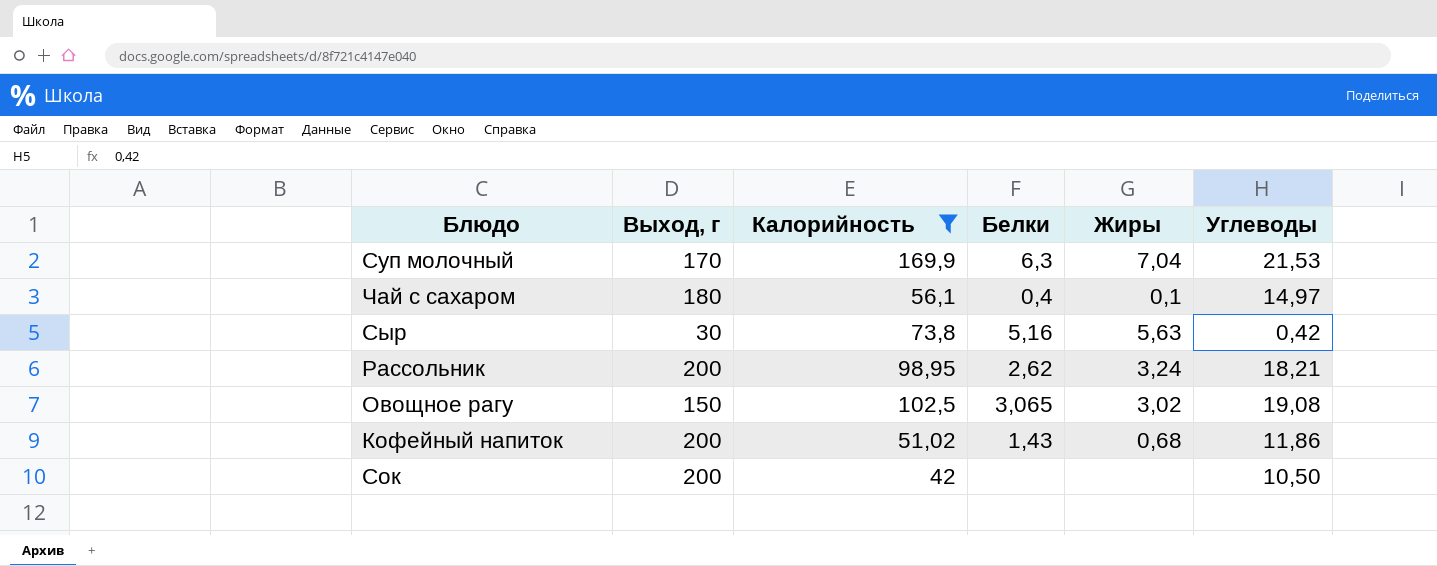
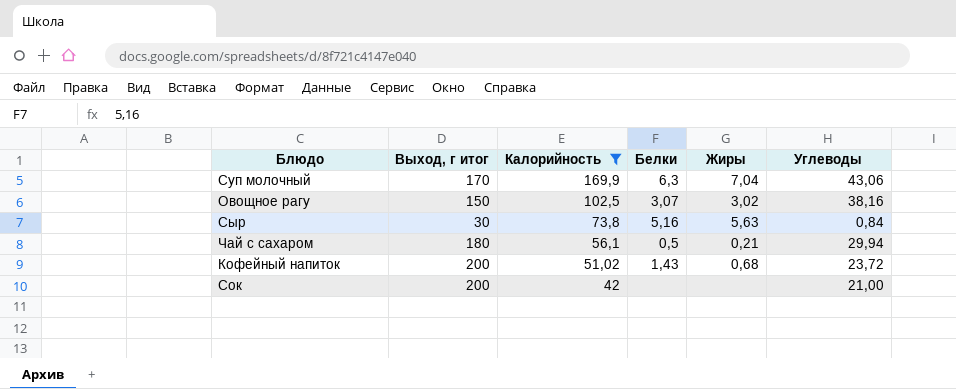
row order: none -> Калорийность descending
column name: Выход, г -> Выход, г итог
row Рассольник: 200 | 98,95 | 2,62 | 3,24 | 18,21 -> none
Суп молочный | Углеводы: 21,53 -> 43,06
Овощное рагу | Белки: 3,065 -> 3,07
Овощное рагу | Углеводы: 19,08 -> 38,16
Сыр | Углеводы: 0,42 -> 0,84
Чай с сахаром | Белки: 0,4 -> 0,5
Чай с сахаром | Жиры: 0,1 -> 0,21
Чай с сахаром | Углеводы: 14,97 -> 29,94
Кофейный напиток | Углеводы: 11,86 -> 23,72
Сок | Углеводы: 10,50 -> 21,00

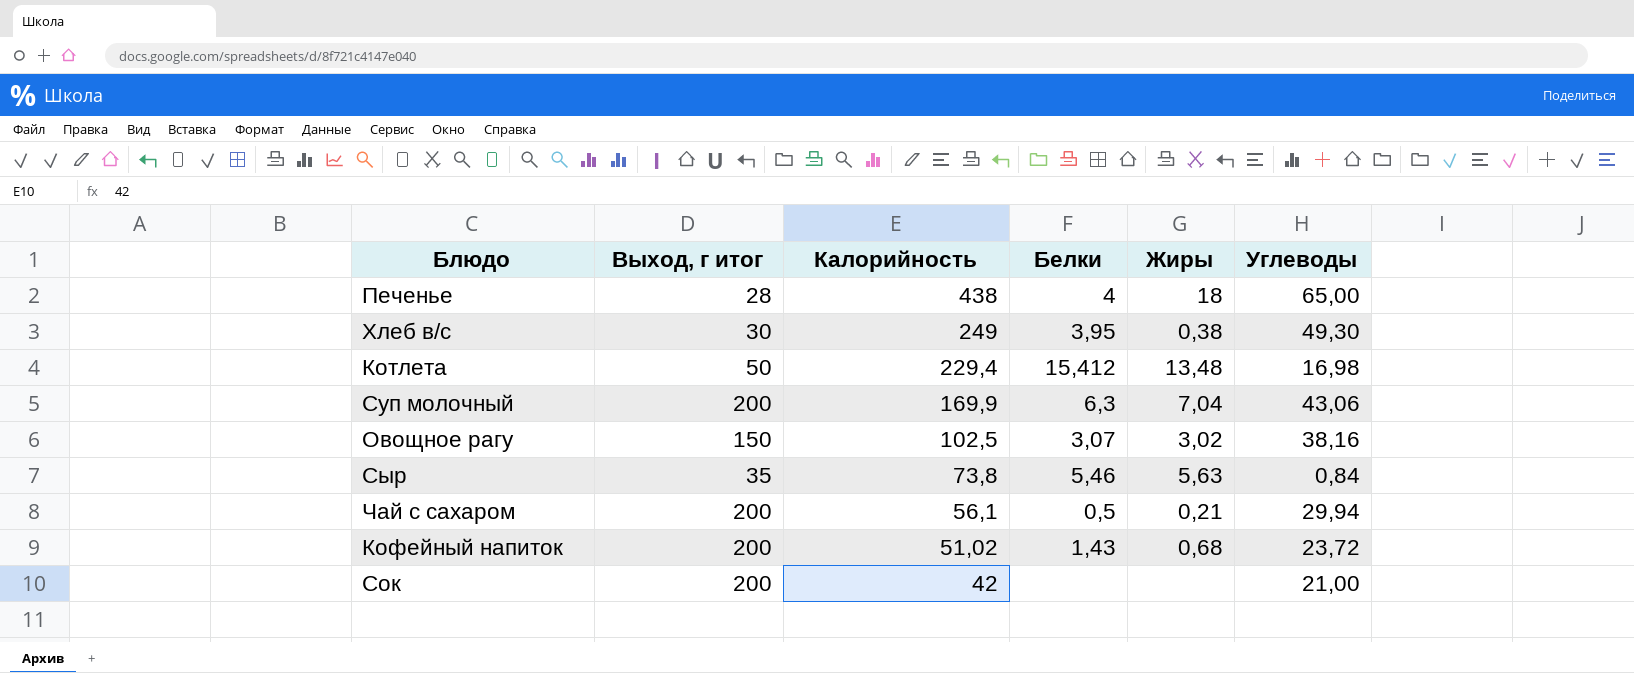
filter: Калорийность <= 169,9 -> none
Суп молочный | Выход, г итог: 170 -> 200
Сыр | Выход, г итог: 30 -> 35
Сыр | Белки: 5,16 -> 5,46
Чай с сахаром | Выход, г итог: 180 -> 200

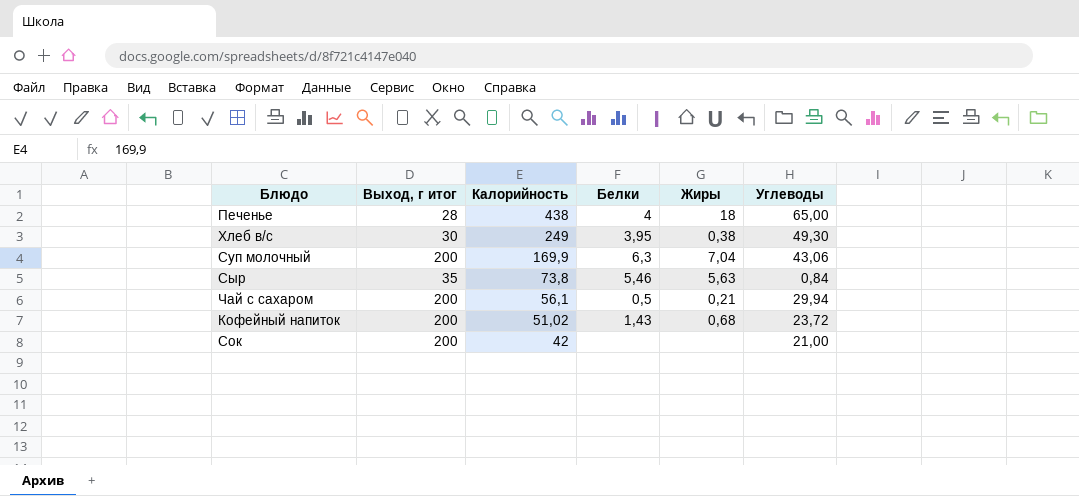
row Котлета: 50 | 229,4 | 15,412 | 13,48 | 16,98 -> none
row Овощное рагу: 150 | 102,5 | 3,07 | 3,02 | 38,16 -> none

